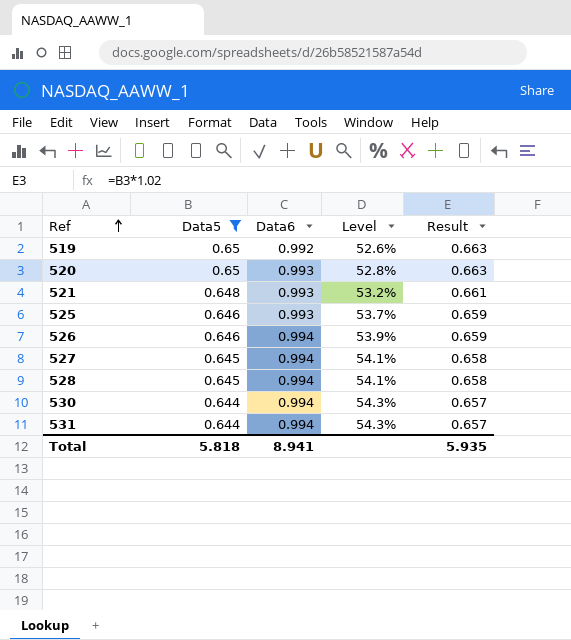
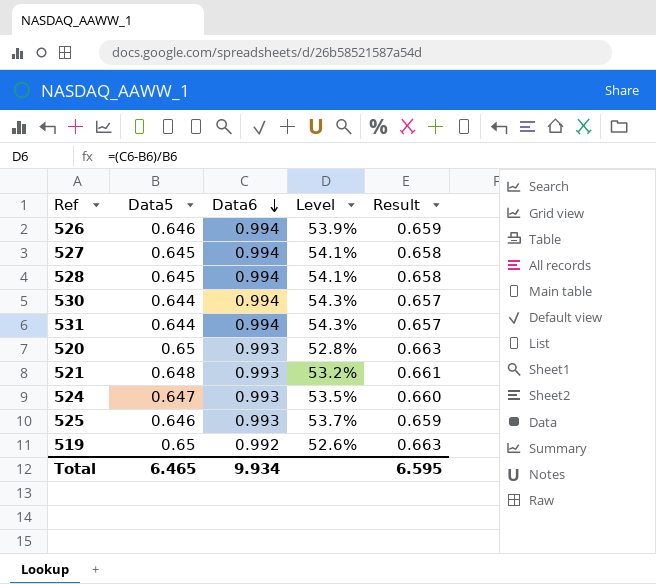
filter: Data5 != 0.647 -> none
row order: Ref ascending -> Data6 descending
Total | Data5: 5.818 -> 6.465
Total | Data6: 8.941 -> 9.934
Total | Result: 5.935 -> 6.595

